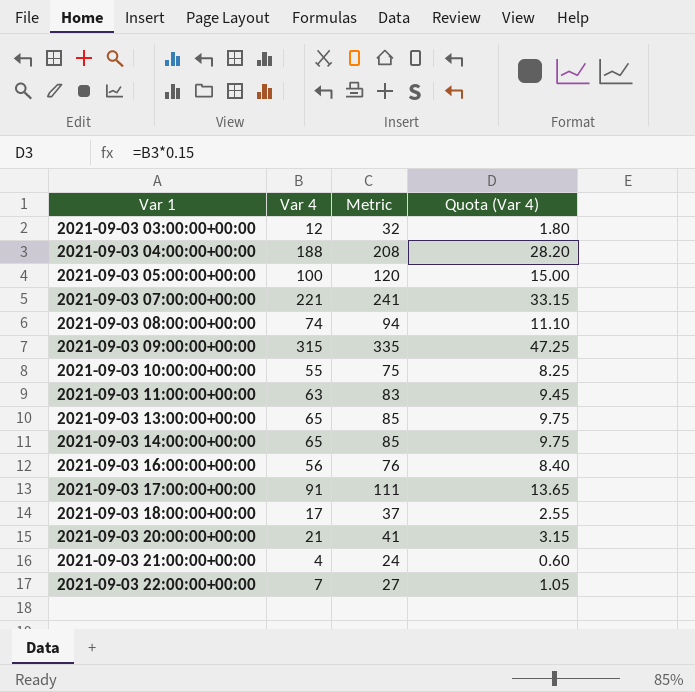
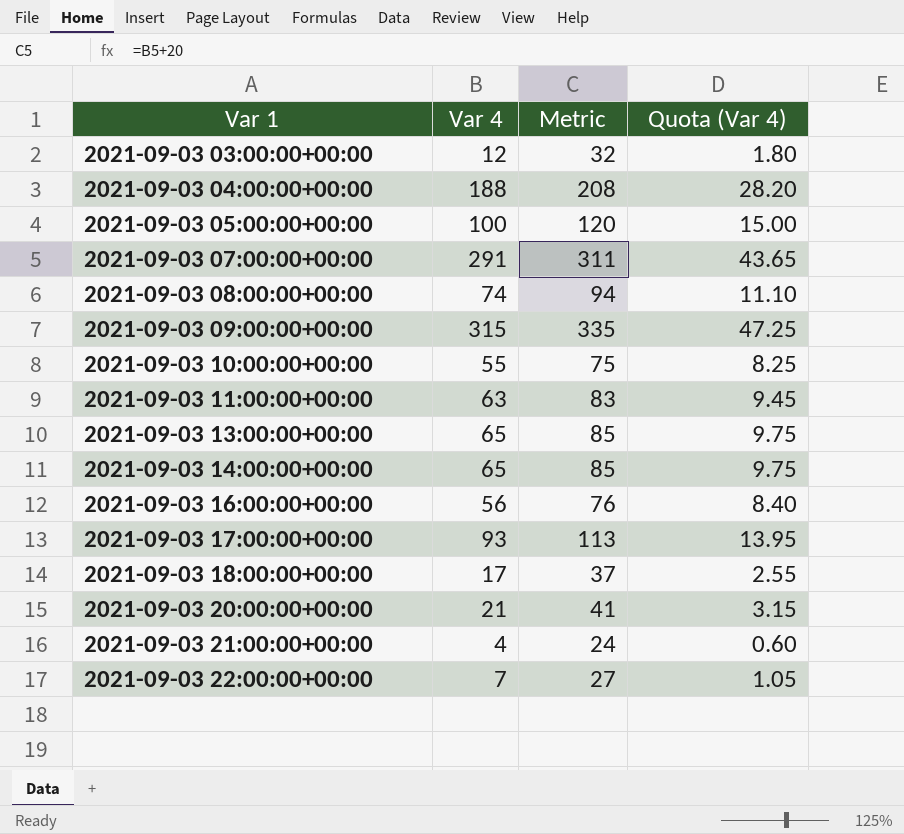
2021-09-03 07:00:00+00:00 | Var 4: 221 -> 291
2021-09-03 07:00:00+00:00 | Metric: 241 -> 311
2021-09-03 07:00:00+00:00 | Quota (Var 4): 33.15 -> 43.65
2021-09-03 17:00:00+00:00 | Var 4: 91 -> 93
2021-09-03 17:00:00+00:00 | Metric: 111 -> 113
2021-09-03 17:00:00+00:00 | Quota (Var 4): 13.65 -> 13.95

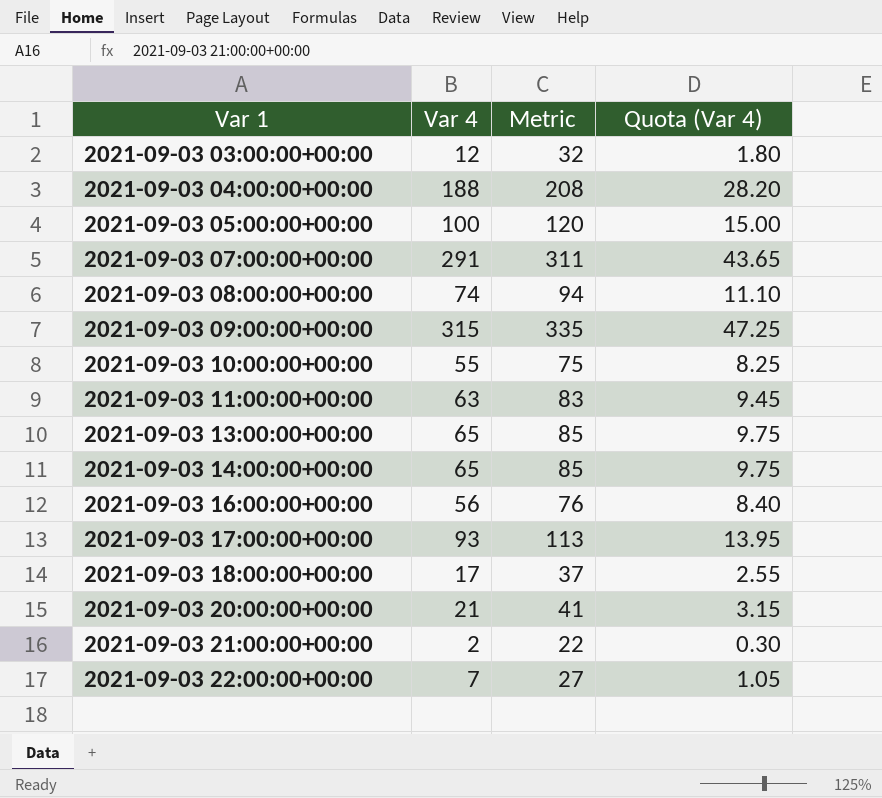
2021-09-03 21:00:00+00:00 | Var 4: 4 -> 2
2021-09-03 21:00:00+00:00 | Metric: 24 -> 22
2021-09-03 21:00:00+00:00 | Quota (Var 4): 0.60 -> 0.30

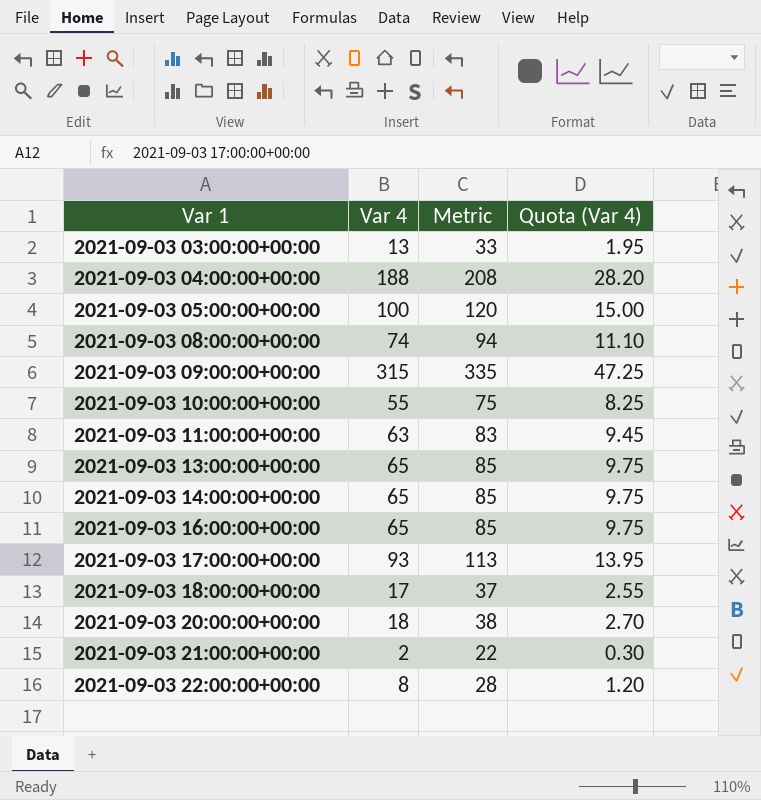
row 2021-09-03 07:00:00+00:00: 291 | 311 | 43.65 -> none
2021-09-03 03:00:00+00:00 | Var 4: 12 -> 13
2021-09-03 03:00:00+00:00 | Metric: 32 -> 33
2021-09-03 03:00:00+00:00 | Quota (Var 4): 1.80 -> 1.95
2021-09-03 16:00:00+00:00 | Var 4: 56 -> 65
2021-09-03 16:00:00+00:00 | Metric: 76 -> 85
2021-09-03 16:00:00+00:00 | Quota (Var 4): 8.40 -> 9.75
2021-09-03 20:00:00+00:00 | Var 4: 21 -> 18
2021-09-03 20:00:00+00:00 | Metric: 41 -> 38
2021-09-03 20:00:00+00:00 | Quota (Var 4): 3.15 -> 2.70
2021-09-03 22:00:00+00:00 | Var 4: 7 -> 8
2021-09-03 22:00:00+00:00 | Metric: 27 -> 28
2021-09-03 22:00:00+00:00 | Quota (Var 4): 1.05 -> 1.20

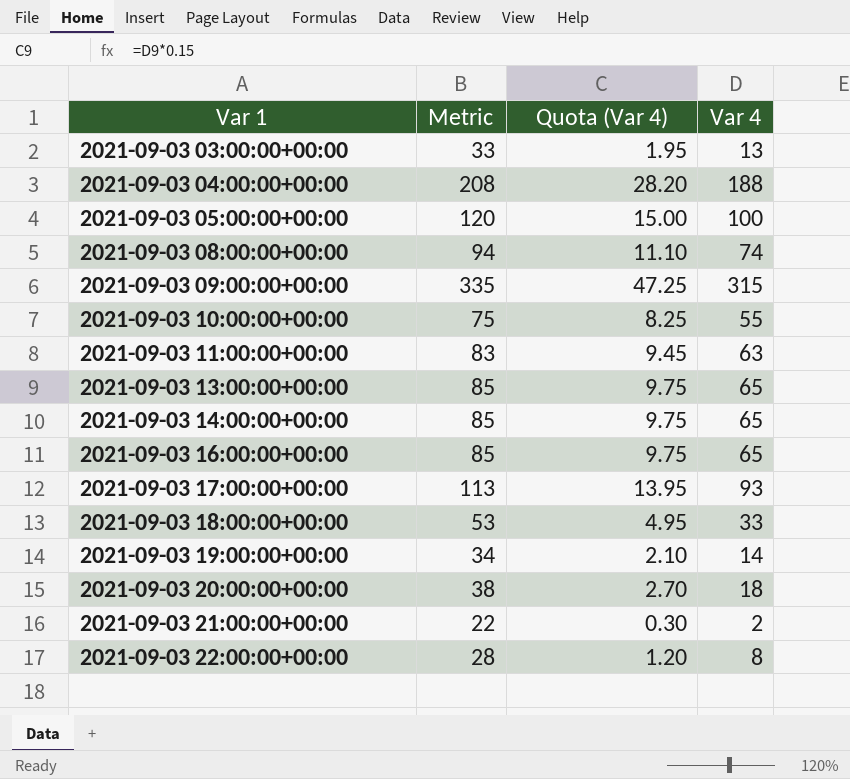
column Var 4 | position: 2 -> 4
2021-09-03 18:00:00+00:00 | Metric: 37 -> 53
2021-09-03 18:00:00+00:00 | Quota (Var 4): 2.55 -> 4.95
2021-09-03 18:00:00+00:00 | Var 4: 17 -> 33
row 2021-09-03 19:00:00+00:00: none -> 34 | 2.10 | 14

